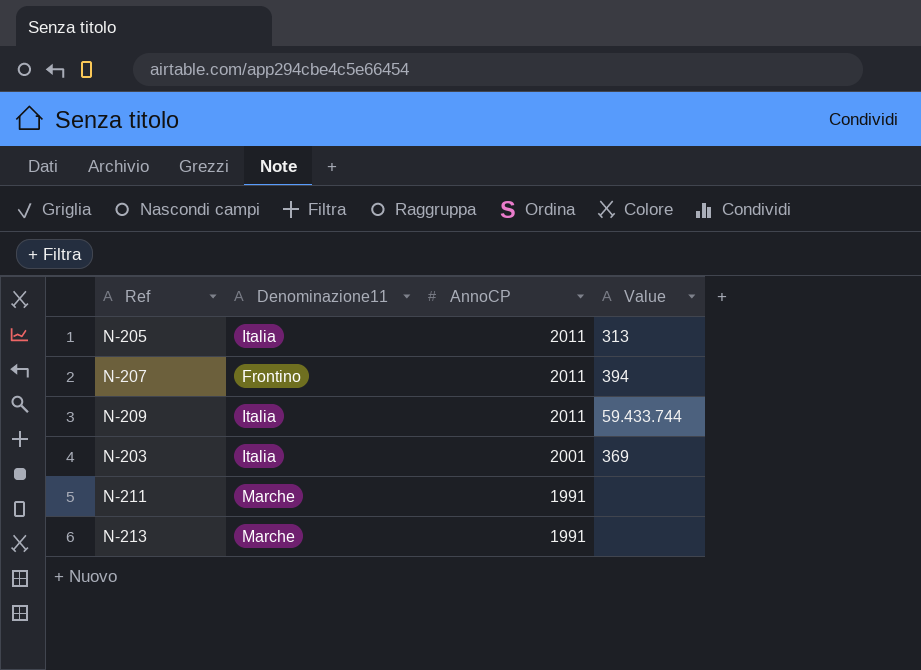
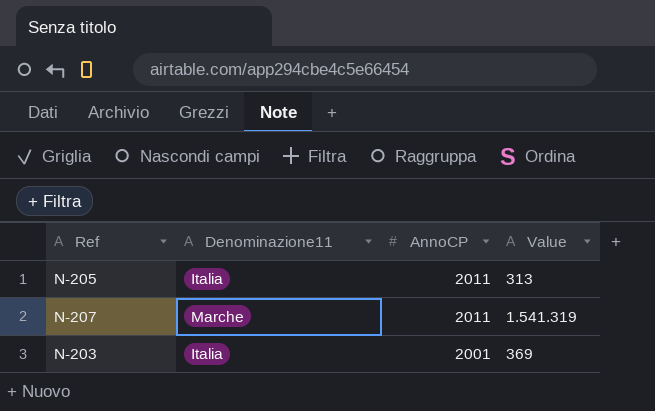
row N-209: Italia | 2011 | 59.433.744 -> none
row N-211: Marche | 1991 | none -> none
row N-213: Marche | 1991 | none -> none
N-207 | Denominazione11: Frontino -> Marche
N-207 | Value: 394 -> 1.541.319

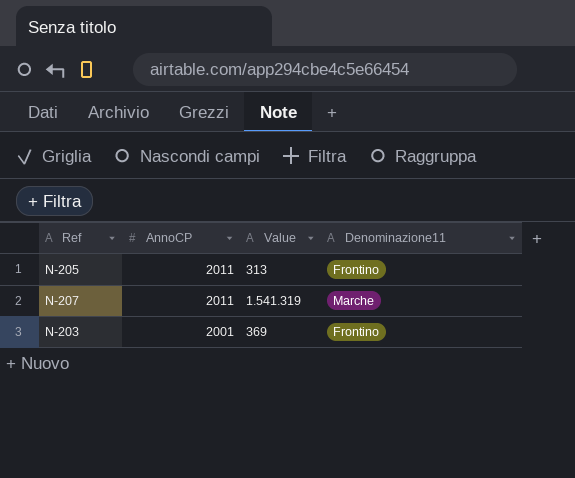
column Denominazione11 | position: 2 -> 4
N-205 | Denominazione11: Italia -> Frontino
N-203 | Denominazione11: Italia -> Frontino

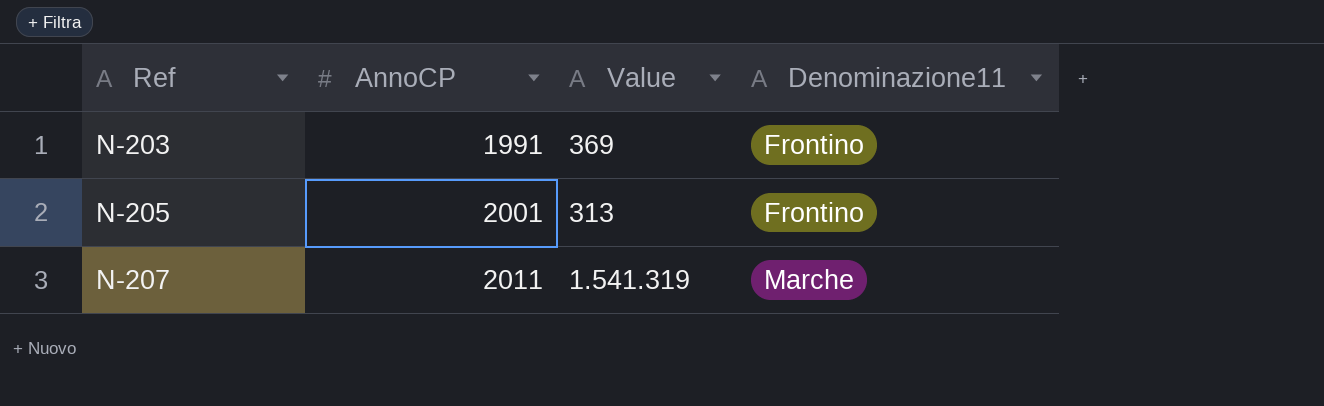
row order: AnnoCP descending -> Ref ascending
N-203 | AnnoCP: 2001 -> 1991
N-205 | AnnoCP: 2011 -> 2001

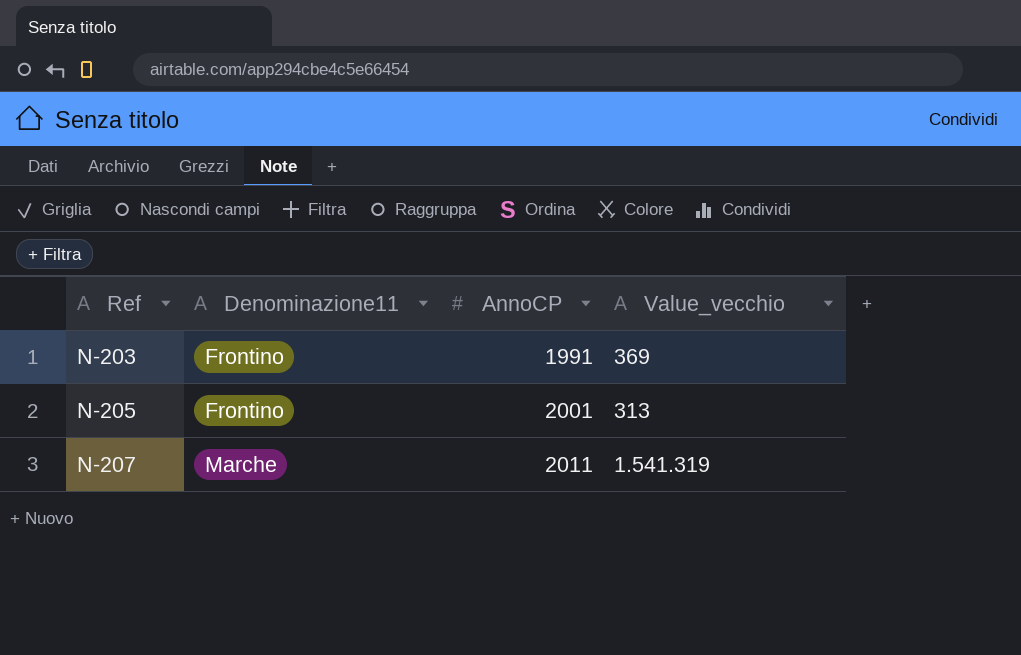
column Denominazione11 | position: 4 -> 2
column name: Value -> Value_vecchio

